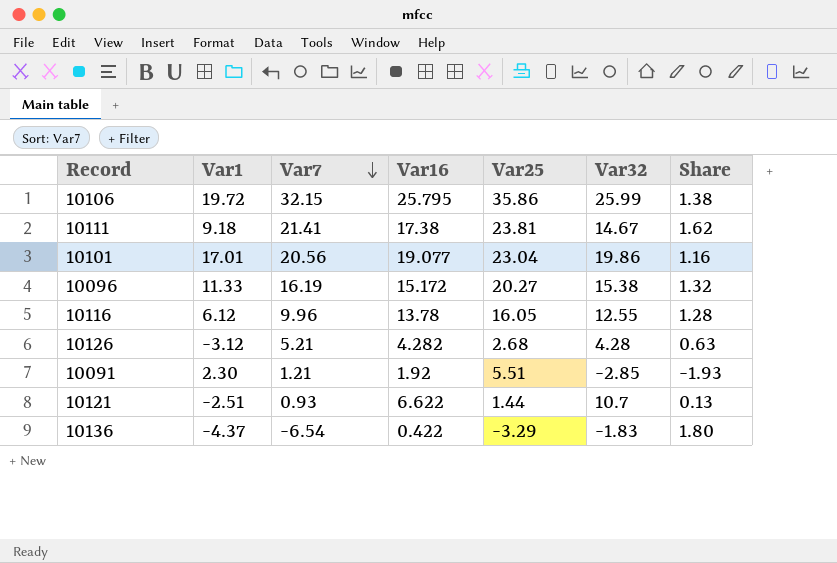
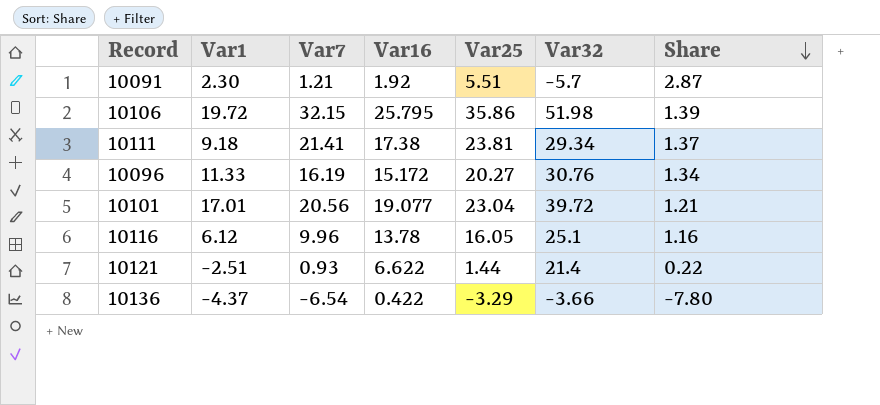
row order: Var7 descending -> Share descending
column Share | formula: [Var25] / [Var32] -> [Var25] / [Var16]
row 10126: -3.12 | 5.21 | 4.282 | 2.68 | 4.28 | 0.63 -> none
10091 | Var32: -2.85 -> -5.7
10106 | Var32: 25.99 -> 51.98
10111 | Var32: 14.67 -> 29.34
10096 | Var32: 15.38 -> 30.76
10101 | Var32: 19.86 -> 39.72
10116 | Var32: 12.55 -> 25.1
10121 | Var32: 10.7 -> 21.4
10136 | Var32: -1.83 -> -3.66

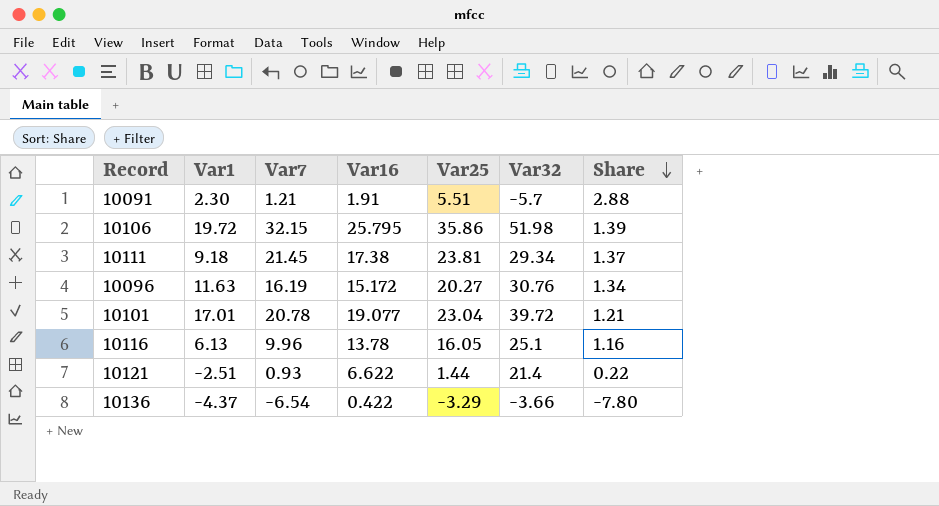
10091 | Var16: 1.92 -> 1.91
10091 | Share: 2.87 -> 2.88
10111 | Var7: 21.41 -> 21.45
10096 | Var1: 11.33 -> 11.63
10101 | Var7: 20.56 -> 20.78
10116 | Var1: 6.12 -> 6.13

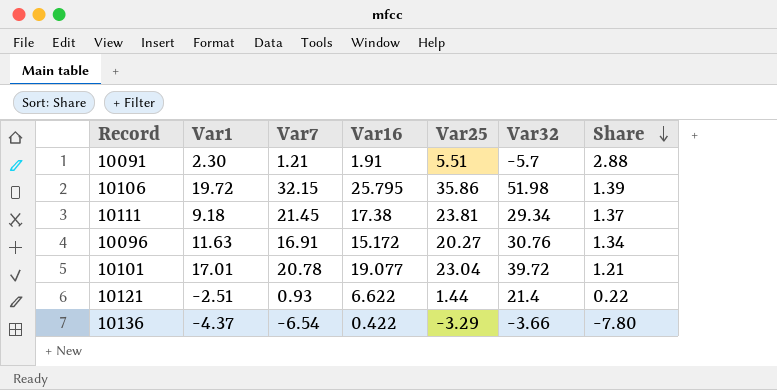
row 10116: 6.13 | 9.96 | 13.78 | 16.05 | 25.1 | 1.16 -> none
10096 | Var7: 16.19 -> 16.91

